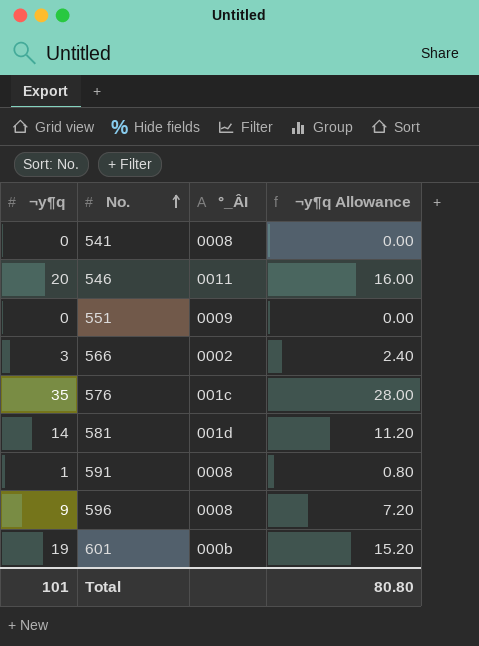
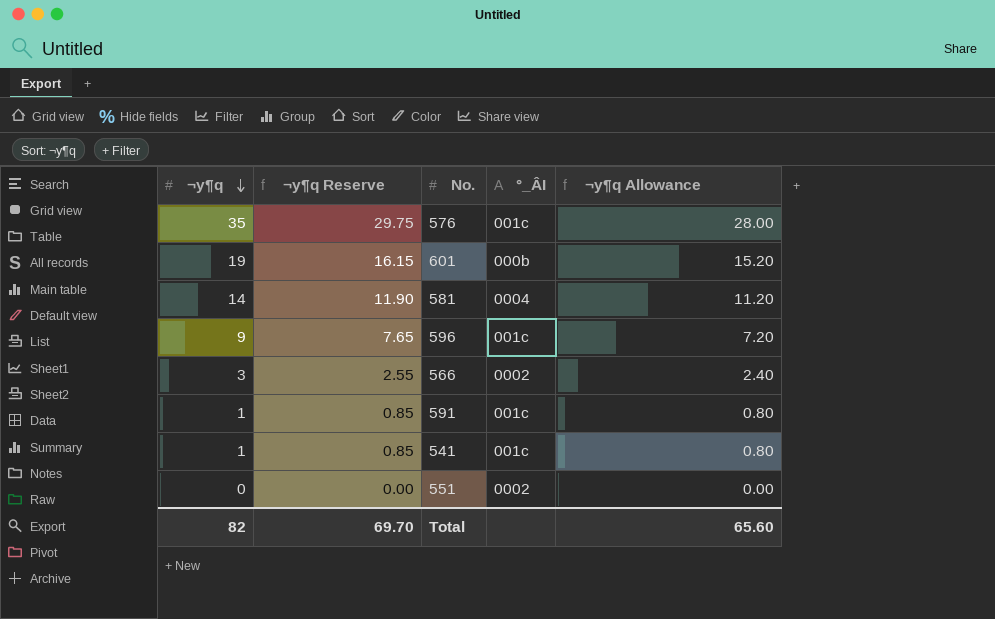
row order: No. ascending -> ¬y¶q descending
column ¬y¶q Reserve | formula: none -> [¬y¶q] * 0.85
row 546: 20 | 0011 | 16.00 -> none
581 | °_ÂI: 001d -> 0004
596 | °_ÂI: 0008 -> 001c
591 | °_ÂI: 0008 -> 001c
541 | ¬y¶q: 0 -> 1
541 | °_ÂI: 0008 -> 001c
541 | ¬y¶q Allowance: 0.00 -> 0.80
551 | °_ÂI: 0009 -> 0002
Total | ¬y¶q: 101 -> 82
Total | ¬y¶q Allowance: 80.80 -> 65.60

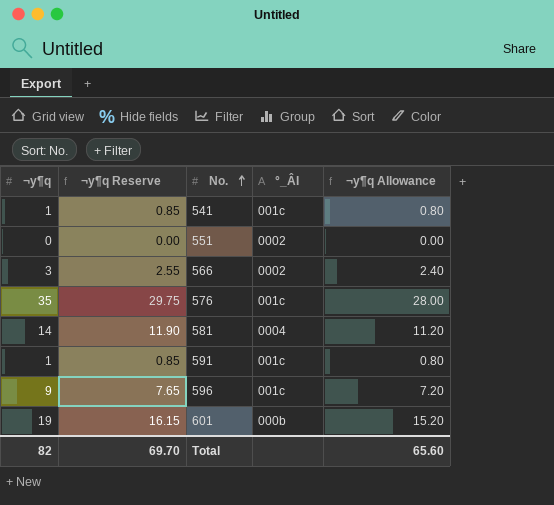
row order: ¬y¶q descending -> No. ascending

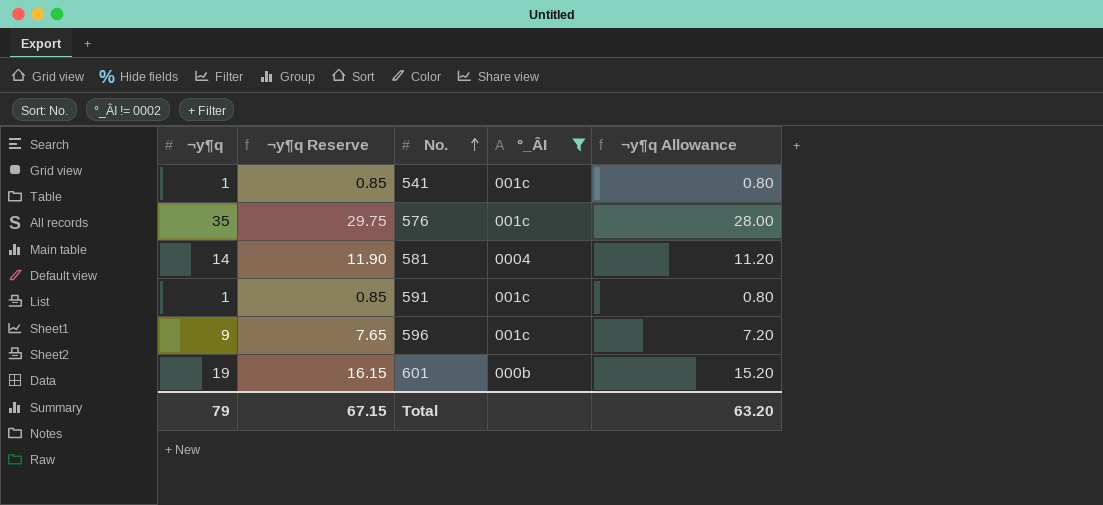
filter: none -> °_ÂI != 0002
Total | ¬y¶q: 82 -> 79
Total | ¬y¶q Reserve: 69.70 -> 67.15
Total | ¬y¶q Allowance: 65.60 -> 63.20

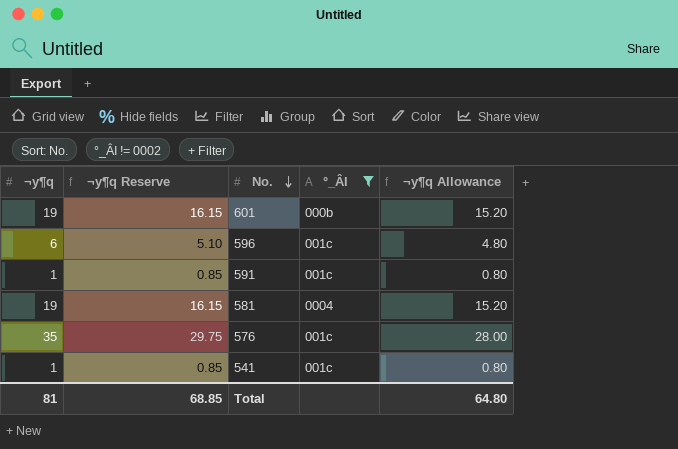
row order: No. ascending -> No. descending
596 | ¬y¶q: 9 -> 6
596 | ¬y¶q Reserve: 7.65 -> 5.10
596 | ¬y¶q Allowance: 7.20 -> 4.80
581 | ¬y¶q: 14 -> 19
581 | ¬y¶q Reserve: 11.90 -> 16.15
581 | ¬y¶q Allowance: 11.20 -> 15.20
Total | ¬y¶q: 79 -> 81
Total | ¬y¶q Reserve: 67.15 -> 68.85
Total | ¬y¶q Allowance: 63.20 -> 64.80

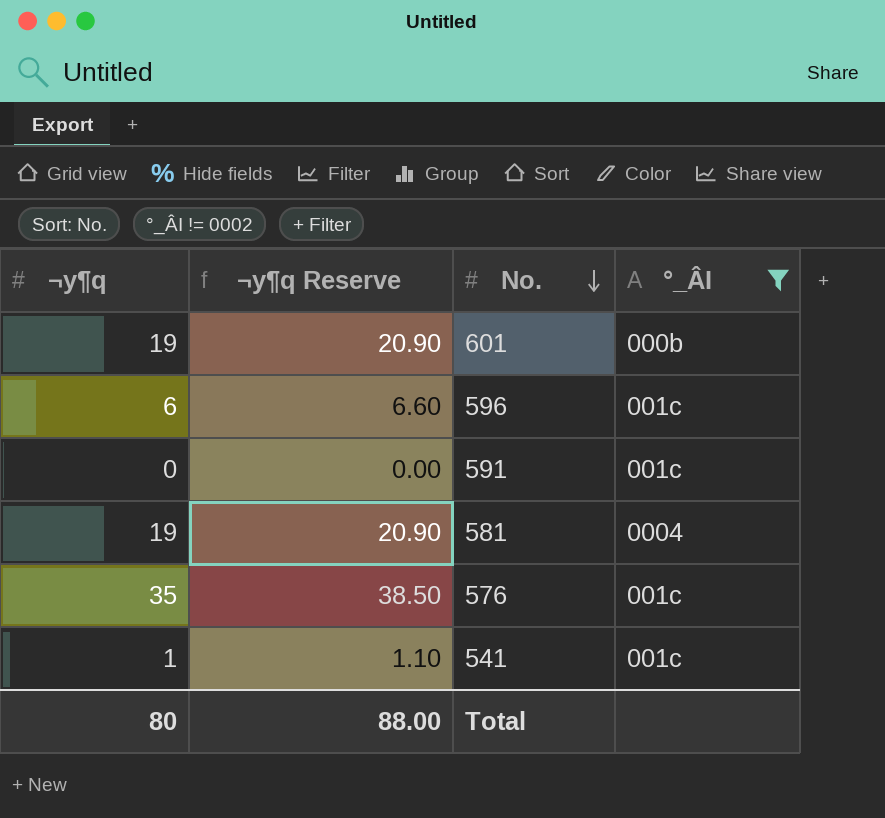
column ¬y¶q Allowance | formula: [¬y¶q] * 0.8 -> none
column ¬y¶q Reserve | formula: [¬y¶q] * 0.85 -> [¬y¶q] * 1.1
591 | ¬y¶q: 1 -> 0
Total | ¬y¶q: 81 -> 80
Total | ¬y¶q Reserve: 68.85 -> 88.00

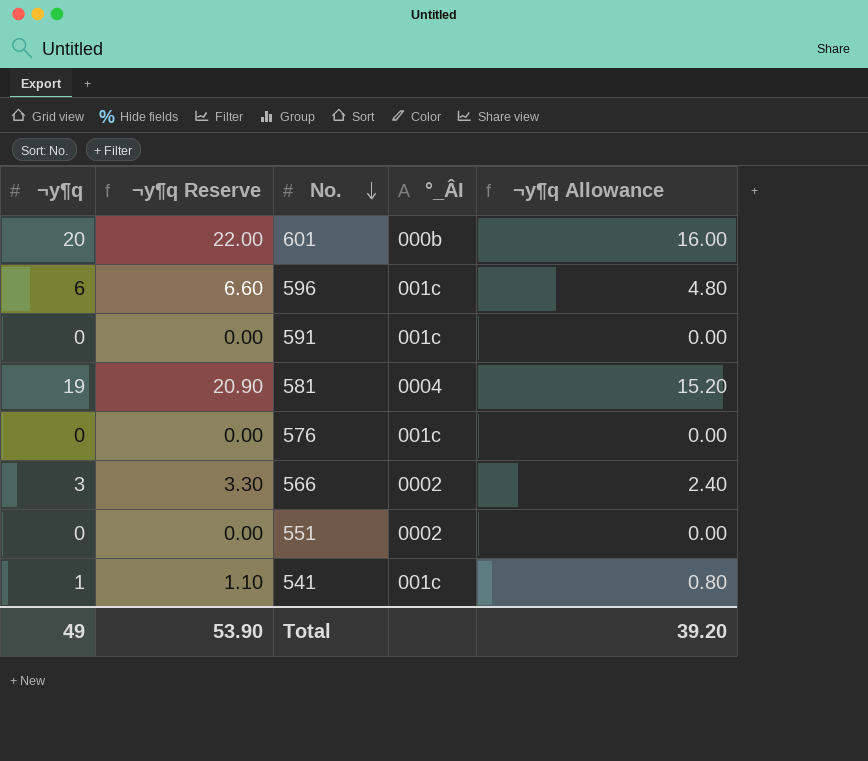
filter: °_ÂI != 0002 -> none
column ¬y¶q Allowance | formula: none -> [¬y¶q] * 0.8
601 | ¬y¶q: 19 -> 20
601 | ¬y¶q Reserve: 20.90 -> 22.00
576 | ¬y¶q: 35 -> 0
576 | ¬y¶q Reserve: 38.50 -> 0.00
Total | ¬y¶q: 80 -> 49
Total | ¬y¶q Reserve: 88.00 -> 53.90

